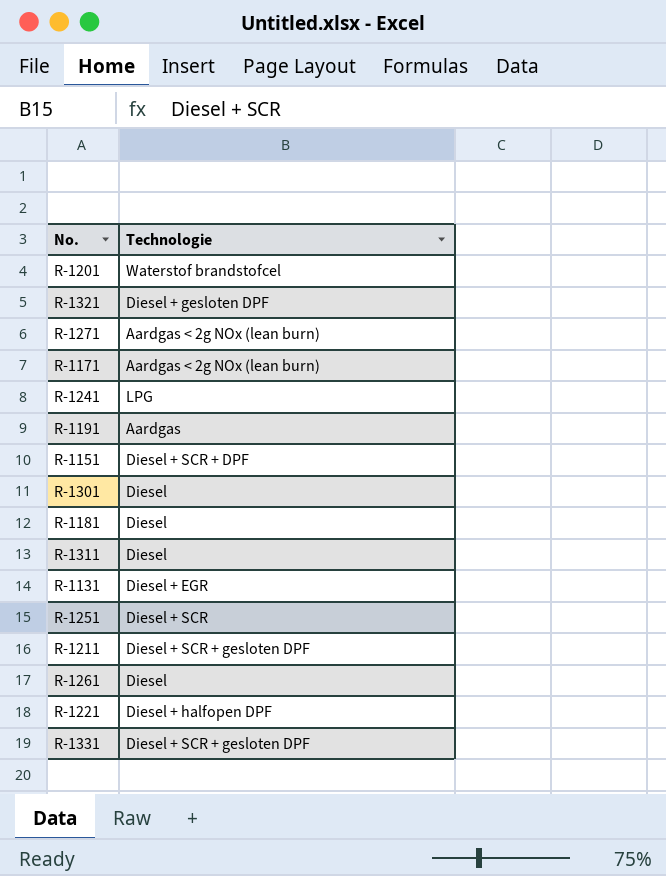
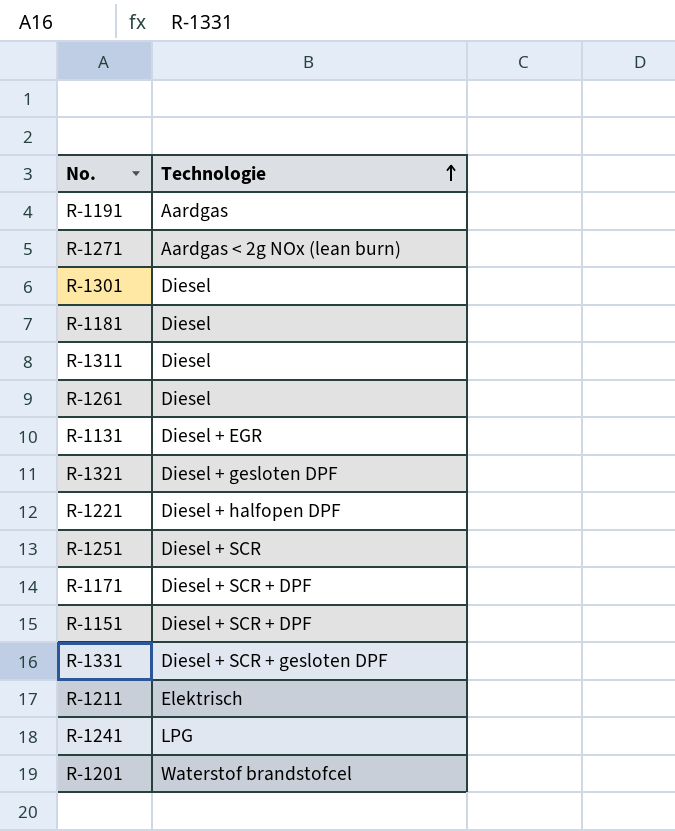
row order: none -> Technologie ascending
R-1171 | Technologie: Aardgas < 2g NOx (lean burn) -> Diesel + SCR + DPF
R-1211 | Technologie: Diesel + SCR + gesloten DPF -> Elektrisch

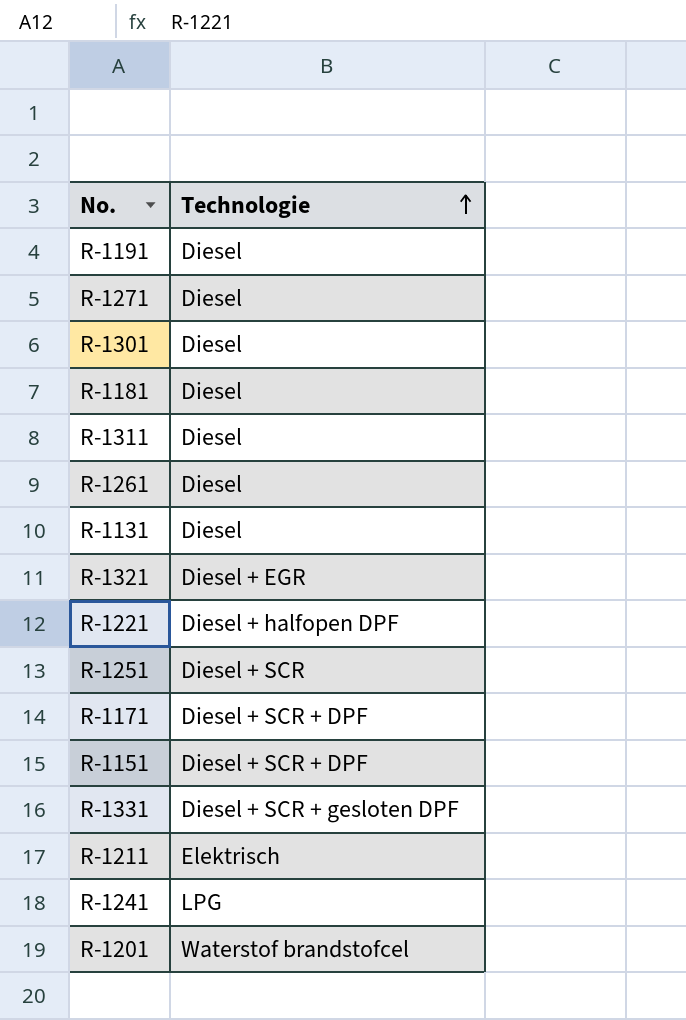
R-1191 | Technologie: Aardgas -> Diesel
R-1271 | Technologie: Aardgas < 2g NOx (lean burn) -> Diesel
R-1131 | Technologie: Diesel + EGR -> Diesel
R-1321 | Technologie: Diesel + gesloten DPF -> Diesel + EGR

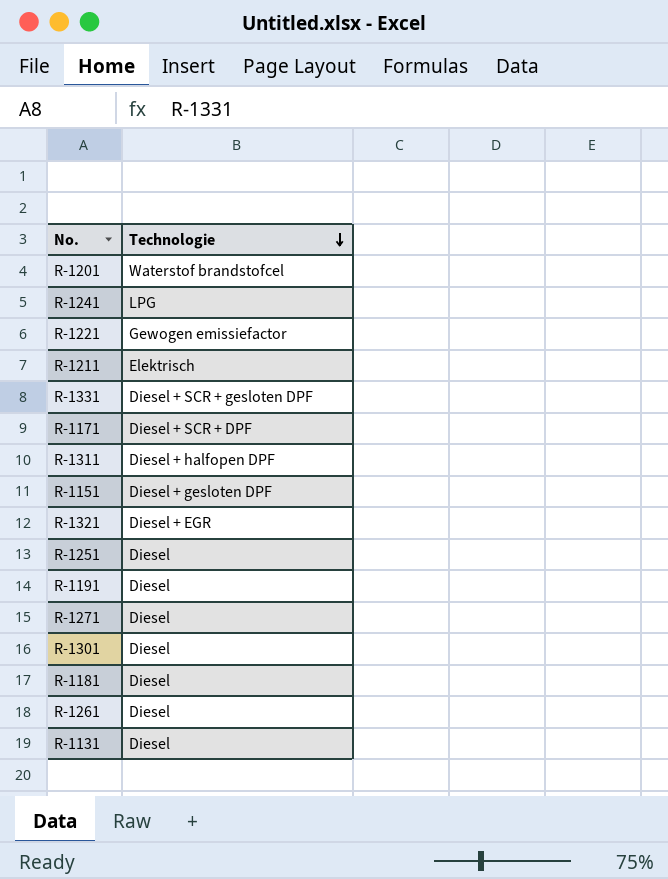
row order: Technologie ascending -> Technologie descending
R-1221 | Technologie: Diesel + halfopen DPF -> Gewogen emissiefactor
R-1311 | Technologie: Diesel -> Diesel + halfopen DPF
R-1151 | Technologie: Diesel + SCR + DPF -> Diesel + gesloten DPF
R-1251 | Technologie: Diesel + SCR -> Diesel

